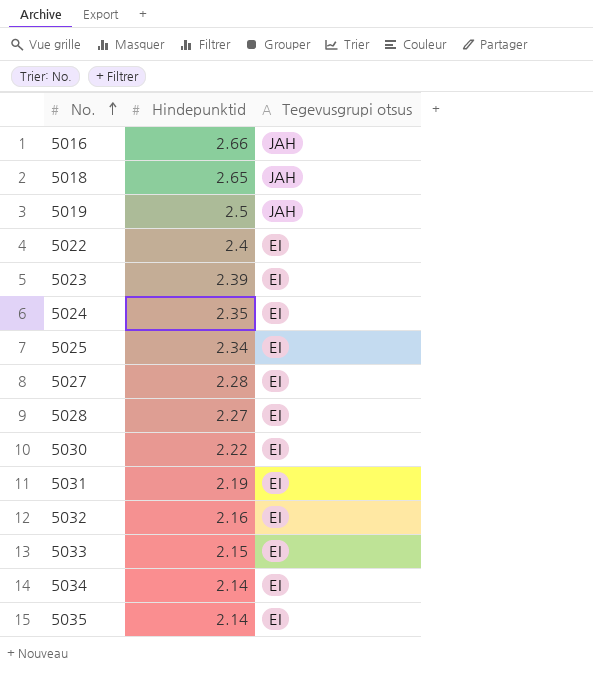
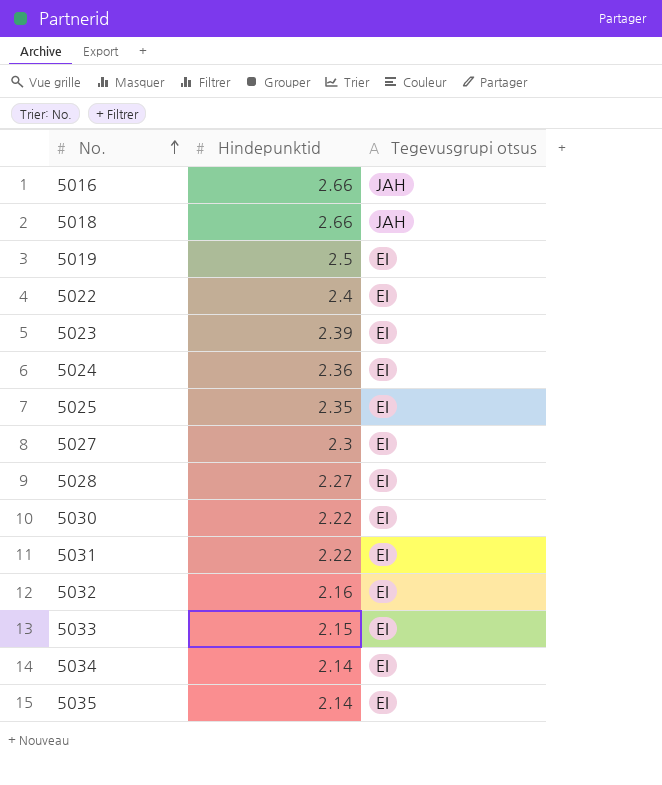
5018 | Hindepunktid: 2.65 -> 2.66
5019 | Tegevusgrupi otsus: JAH -> EI
5024 | Hindepunktid: 2.35 -> 2.36
5025 | Hindepunktid: 2.34 -> 2.35
5027 | Hindepunktid: 2.28 -> 2.3
5031 | Hindepunktid: 2.19 -> 2.22

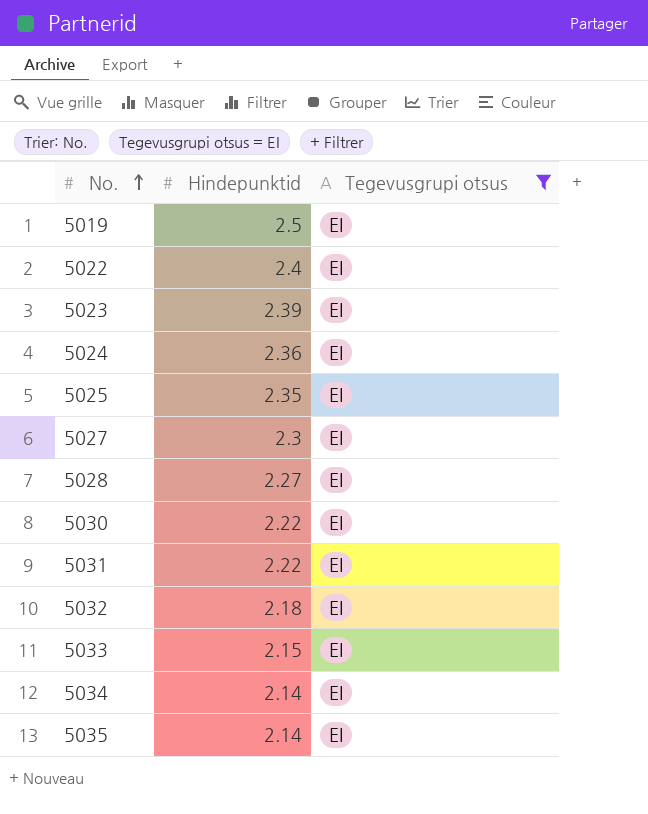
filter: none -> Tegevusgrupi otsus = EI
5032 | Hindepunktid: 2.16 -> 2.18

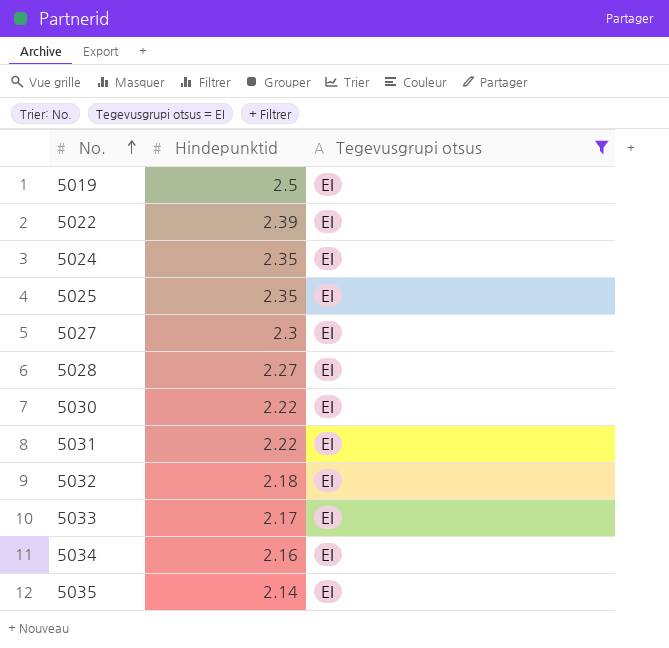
row 5023: 2.39 | EI -> none
5022 | Hindepunktid: 2.4 -> 2.39
5024 | Hindepunktid: 2.36 -> 2.35
5033 | Hindepunktid: 2.15 -> 2.17
5034 | Hindepunktid: 2.14 -> 2.16

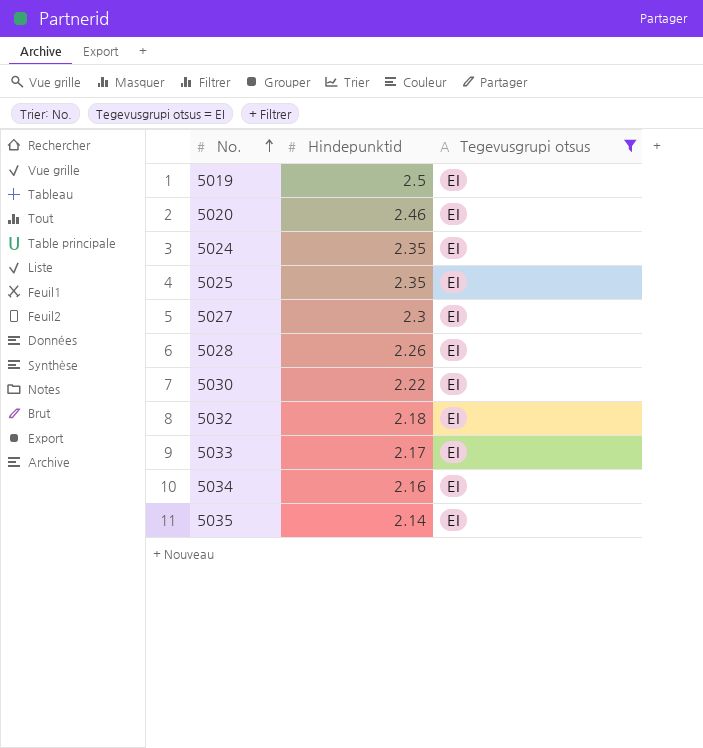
row 5022: 2.39 | EI -> none
row 5031: 2.22 | EI -> none
row 5020: none -> 2.46 | EI
5028 | Hindepunktid: 2.27 -> 2.26

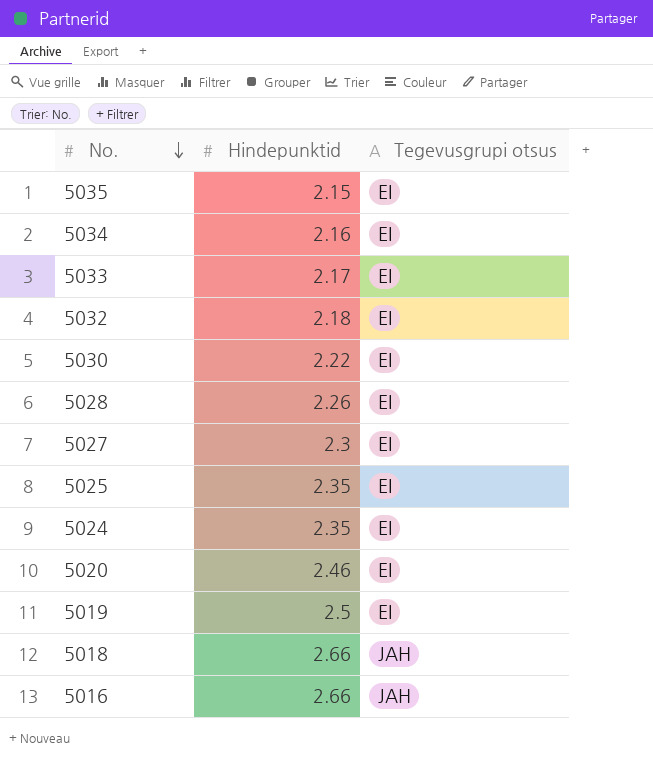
filter: Tegevusgrupi otsus = EI -> none
row order: No. ascending -> No. descending
5035 | Hindepunktid: 2.14 -> 2.15

